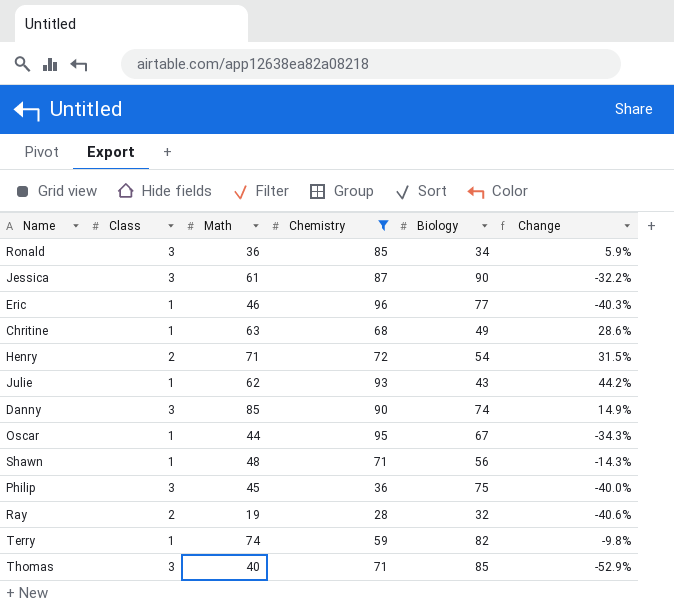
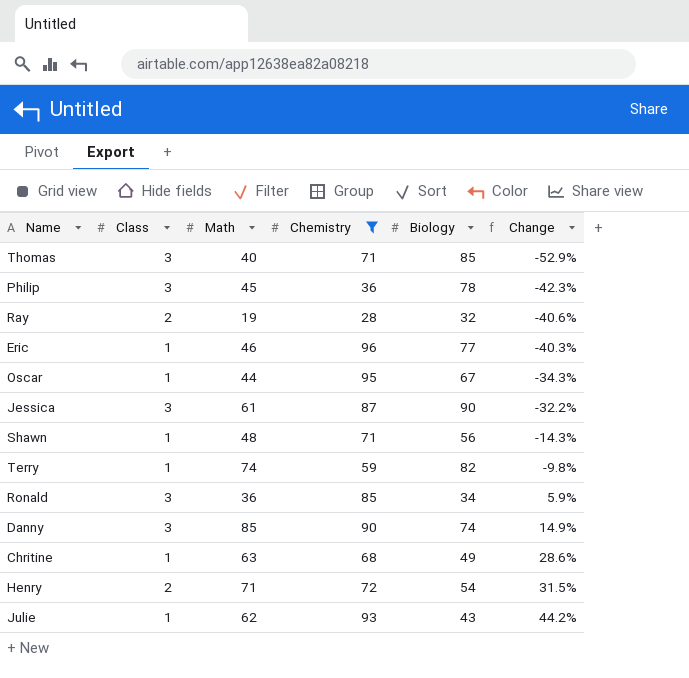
row order: none -> Change ascending
Philip | Biology: 75 -> 78
Philip | Change: -40.0% -> -42.3%

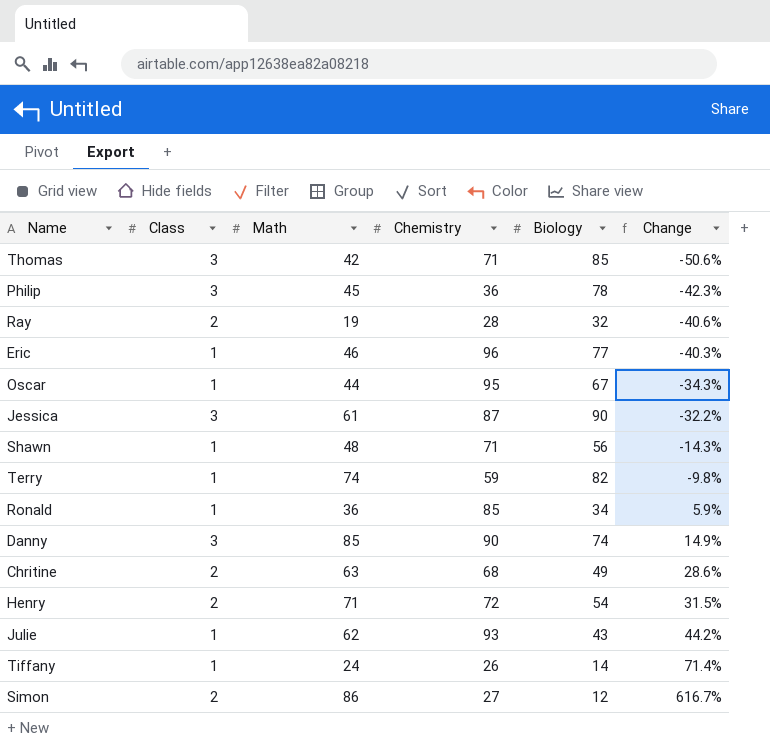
filter: Chemistry >= 28 -> none
Thomas | Math: 40 -> 42
Thomas | Change: -52.9% -> -50.6%
Ronald | Class: 3 -> 1
Chritine | Class: 1 -> 2

